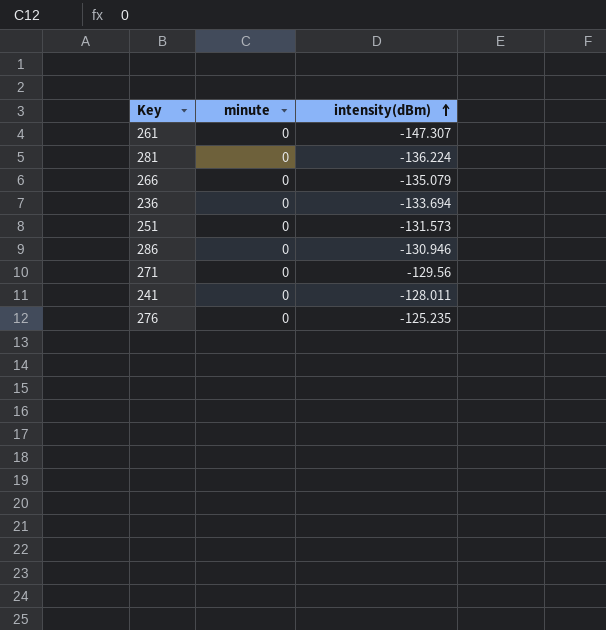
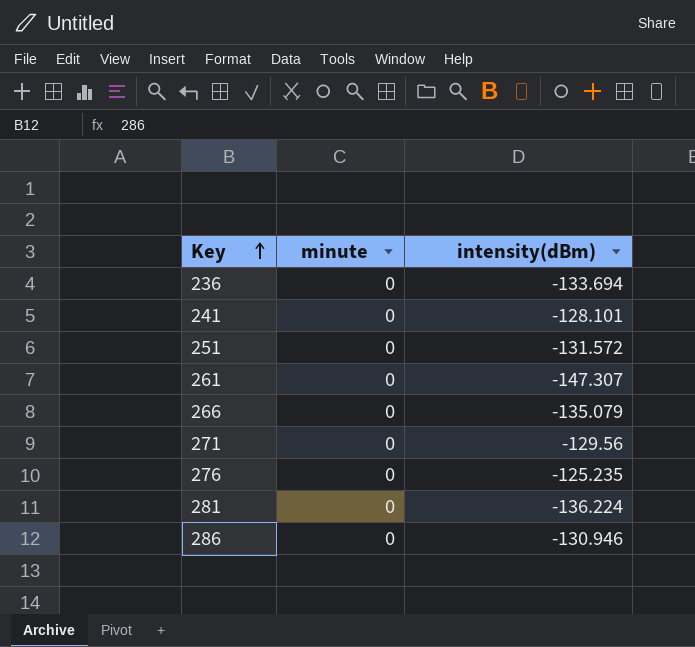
row order: intensity(dBm) ascending -> Key ascending
241 | intensity(dBm): -128.011 -> -128.101
251 | intensity(dBm): -131.573 -> -131.572

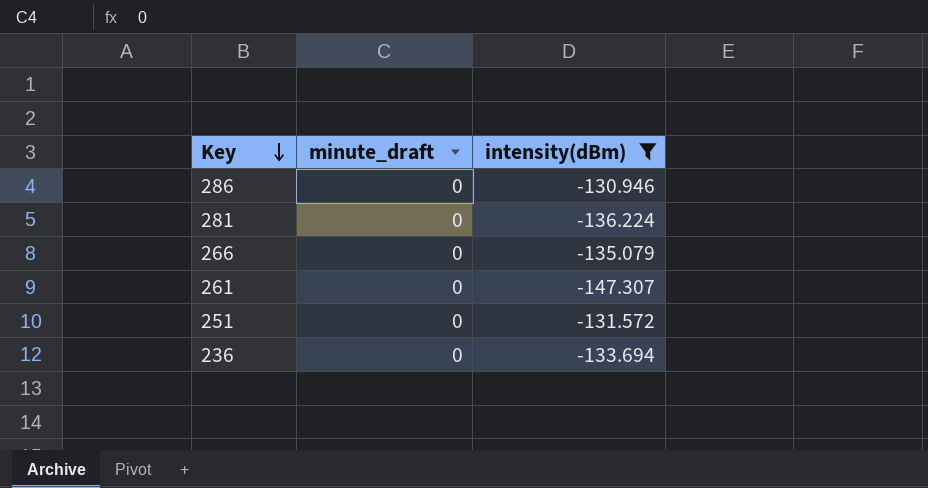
filter: none -> intensity(dBm) <= -130.946
row order: Key ascending -> Key descending
column name: minute -> minute_draft

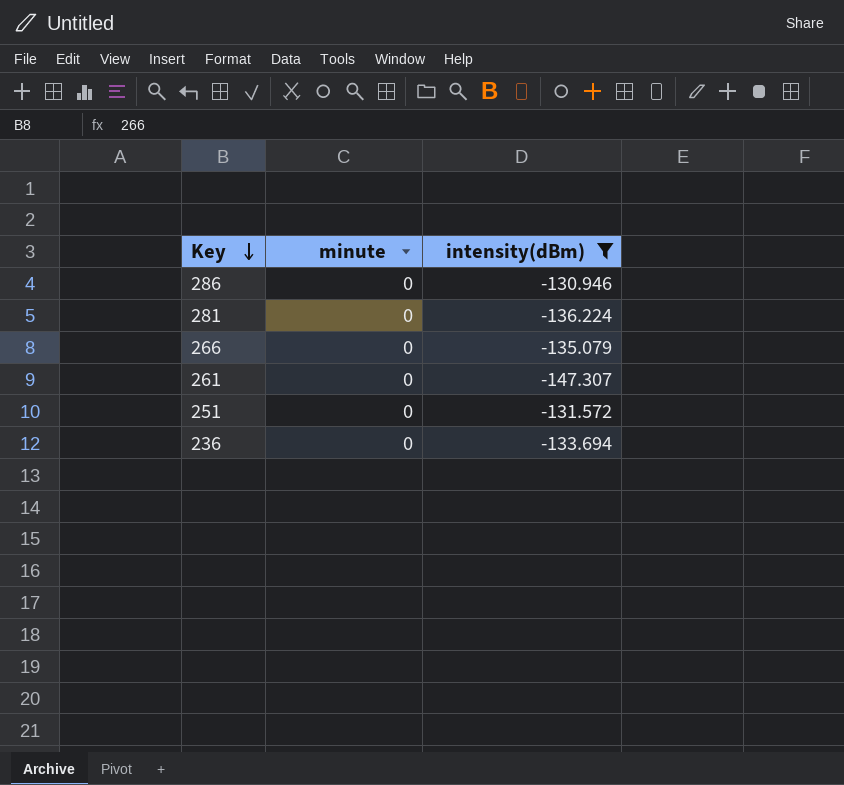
column name: minute_draft -> minute

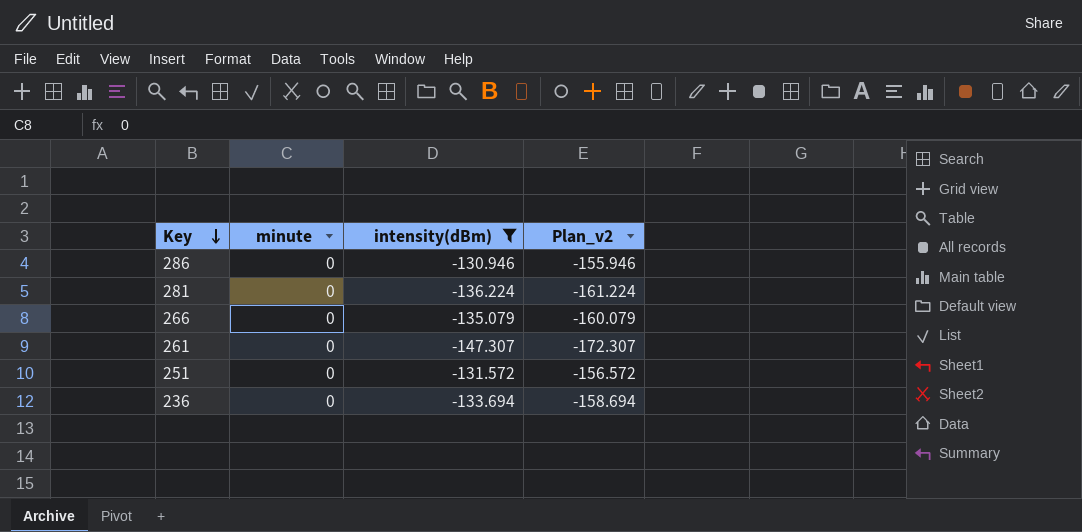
column Plan_v2 | formula: none -> [intensity(dBm)] - 25

